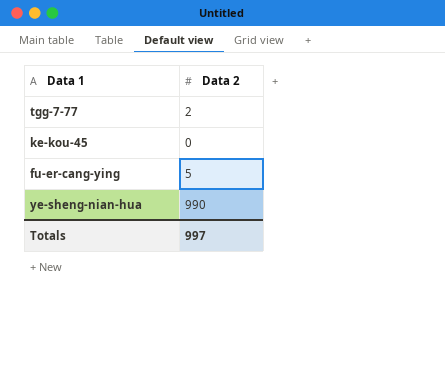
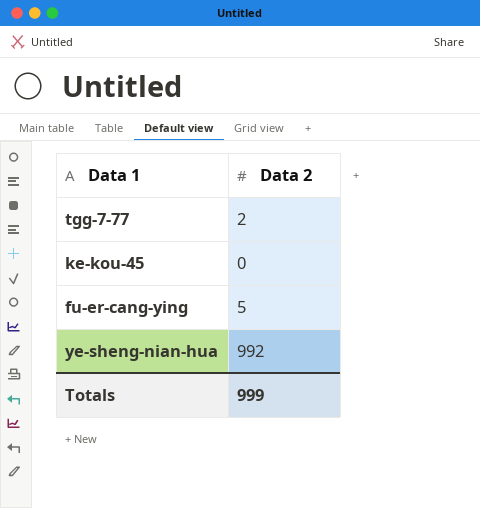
ye-sheng-nian-hua | Data 2: 990 -> 992
Totals | Data 2: 997 -> 999

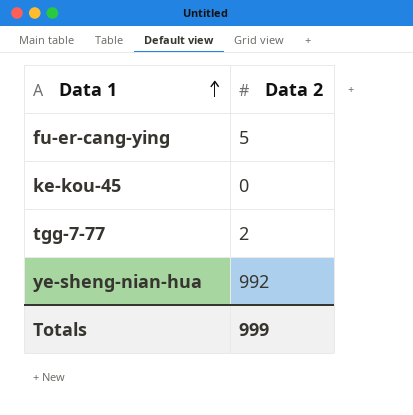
row order: none -> Data 1 ascending

